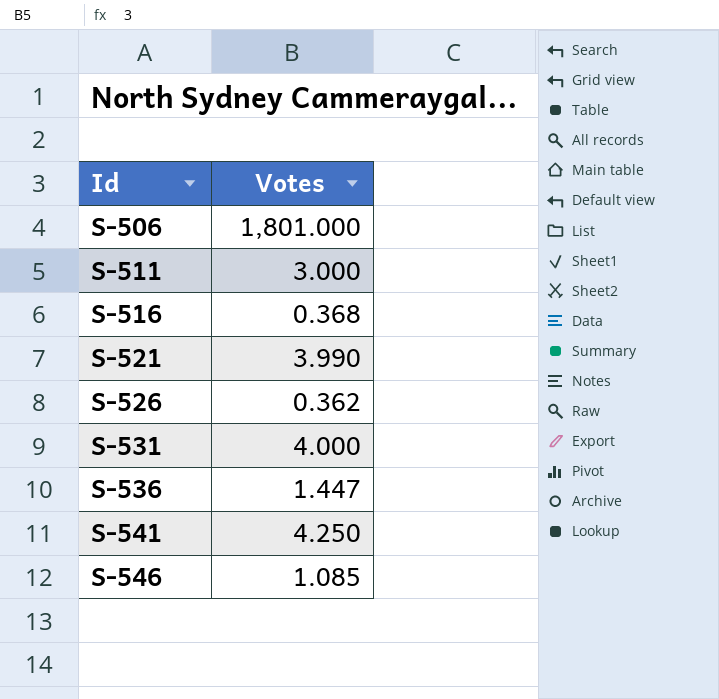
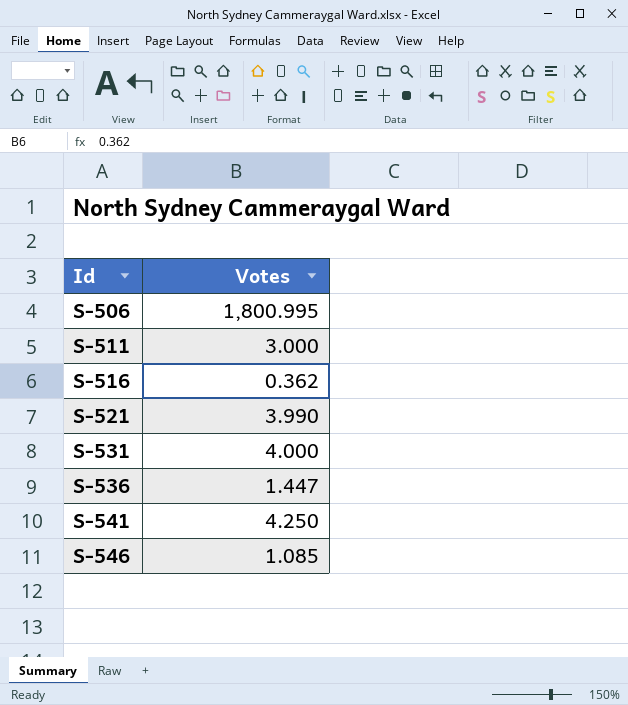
row S-526: 0.362 -> none
S-506 | Votes: 1,801.000 -> 1,800.995
S-516 | Votes: 0.368 -> 0.362

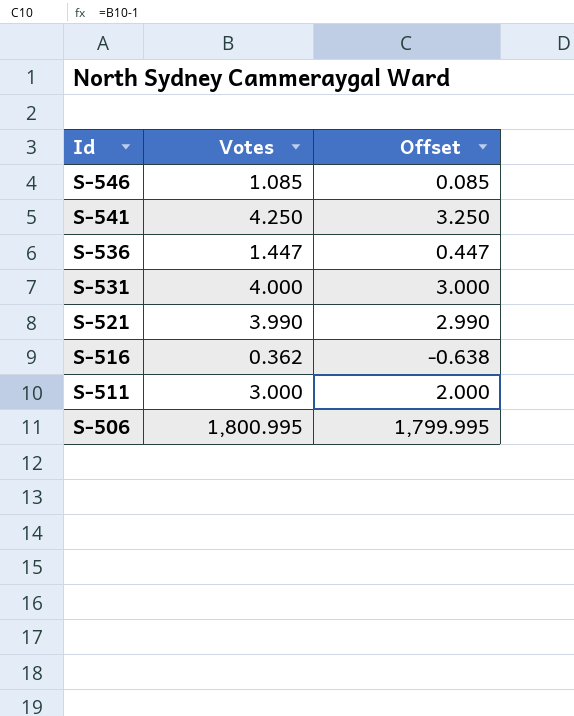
row order: Id ascending -> Id descending
column Offset | formula: none -> [Votes] - 1

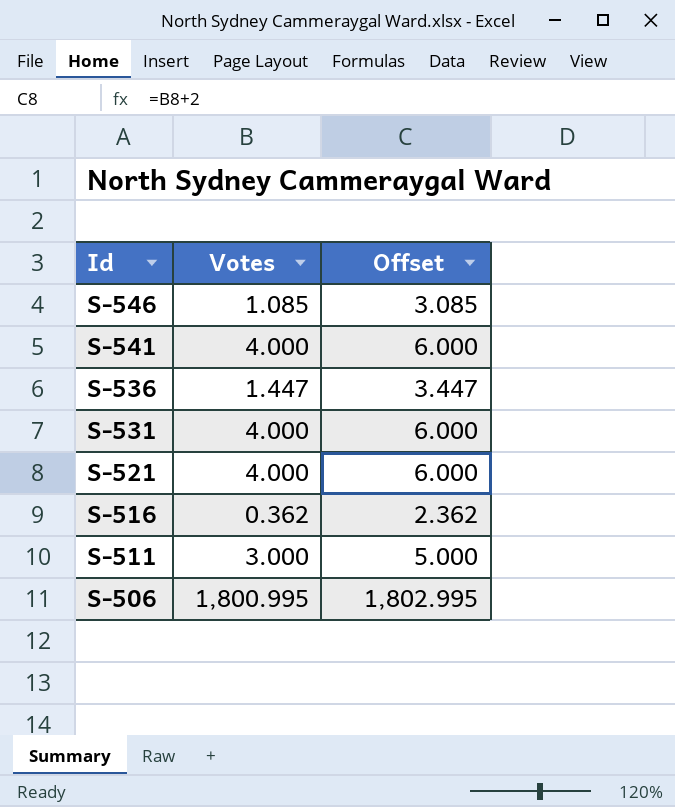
column Offset | formula: [Votes] - 1 -> [Votes] + 2
S-541 | Votes: 4.250 -> 4.000
S-521 | Votes: 3.990 -> 4.000

